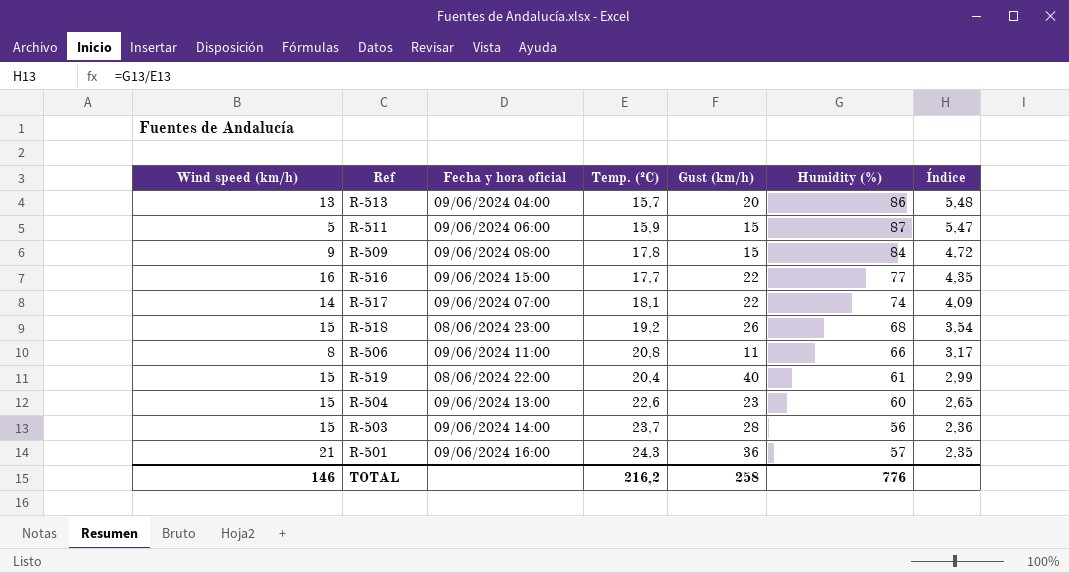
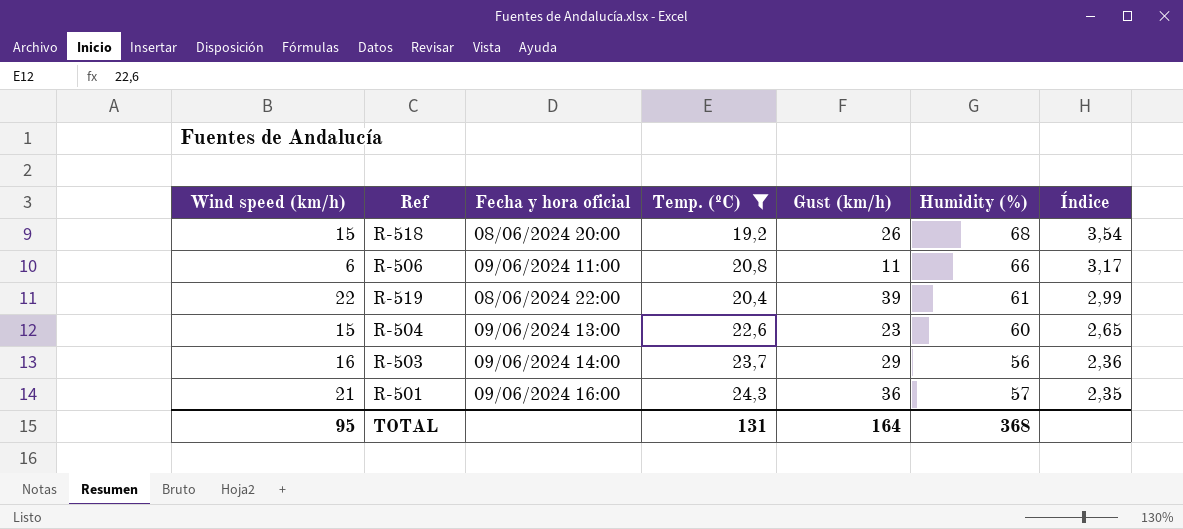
filter: none -> Temp. (ºC) >= 19,2
R-518 | Fecha y hora oficial: 08/06/2024 23:00 -> 08/06/2024 20:00
R-506 | Wind speed (km/h): 8 -> 6
R-519 | Wind speed (km/h): 15 -> 22
R-519 | Gust (km/h): 40 -> 39
R-503 | Wind speed (km/h): 15 -> 16
R-503 | Gust (km/h): 28 -> 29
TOTAL | Wind speed (km/h): 146 -> 95
TOTAL | Temp. (ºC): 216,2 -> 131
TOTAL | Gust (km/h): 258 -> 164
TOTAL | Humidity (%): 776 -> 368

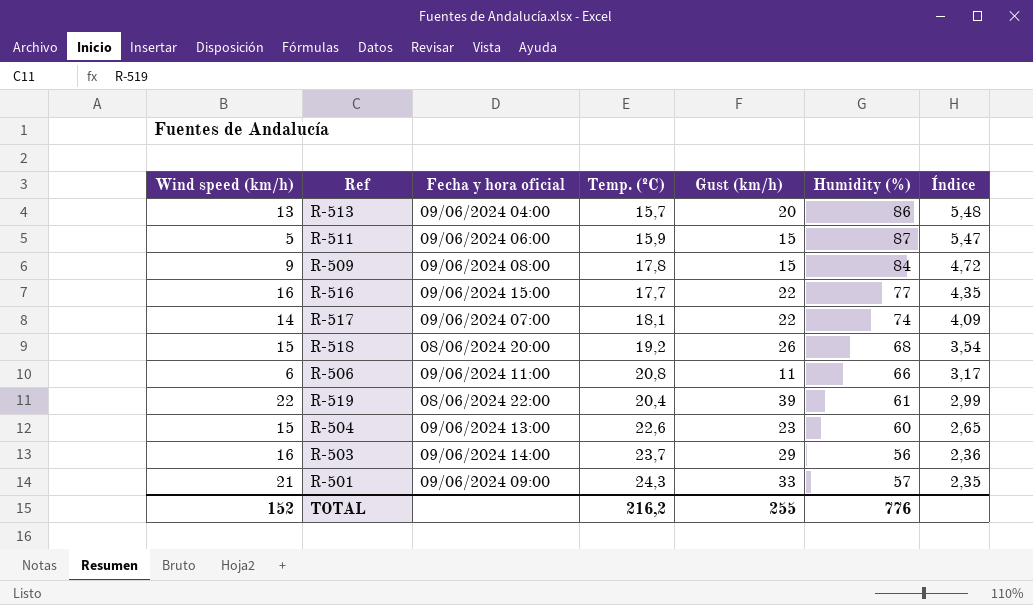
filter: Temp. (ºC) >= 19,2 -> none
R-501 | Fecha y hora oficial: 09/06/2024 16:00 -> 09/06/2024 09:00
R-501 | Gust (km/h): 36 -> 33
TOTAL | Wind speed (km/h): 95 -> 152
TOTAL | Temp. (ºC): 131 -> 216,2
TOTAL | Gust (km/h): 164 -> 255
TOTAL | Humidity (%): 368 -> 776

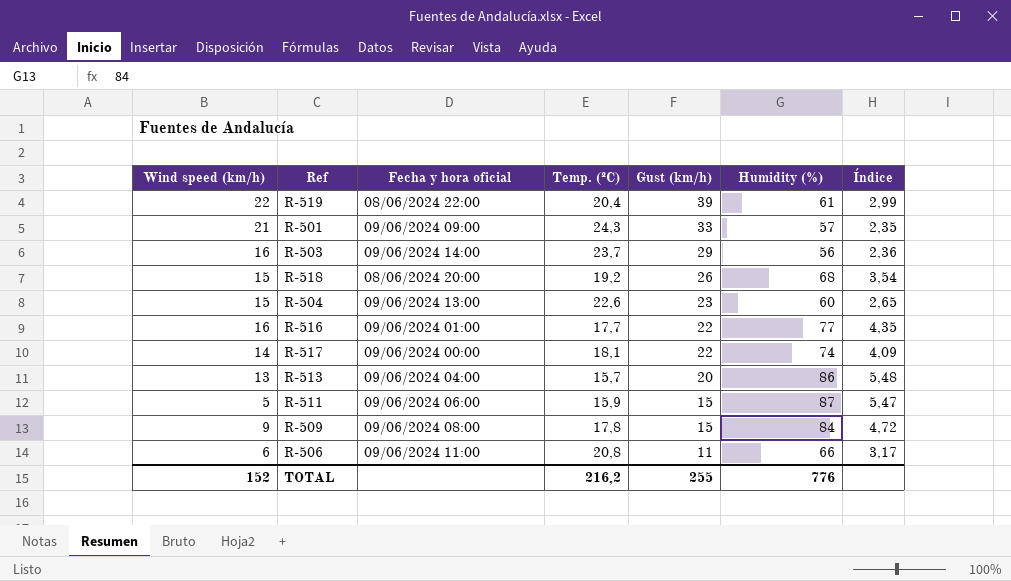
row order: Índice descending -> Gust (km/h) descending
R-516 | Fecha y hora oficial: 09/06/2024 15:00 -> 09/06/2024 01:00
R-517 | Fecha y hora oficial: 09/06/2024 07:00 -> 09/06/2024 00:00

